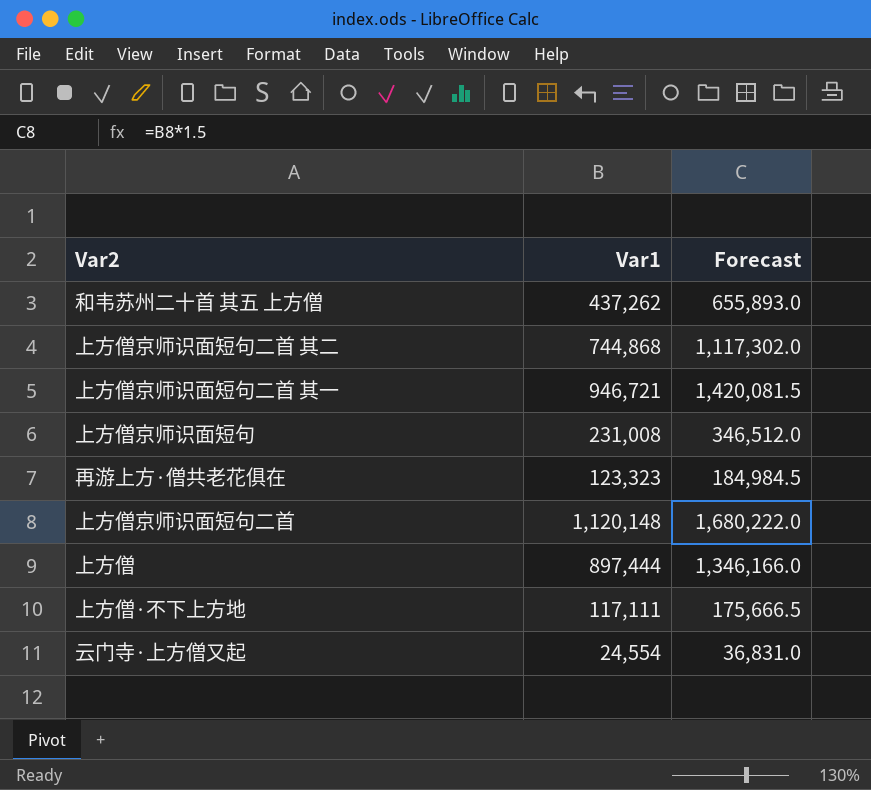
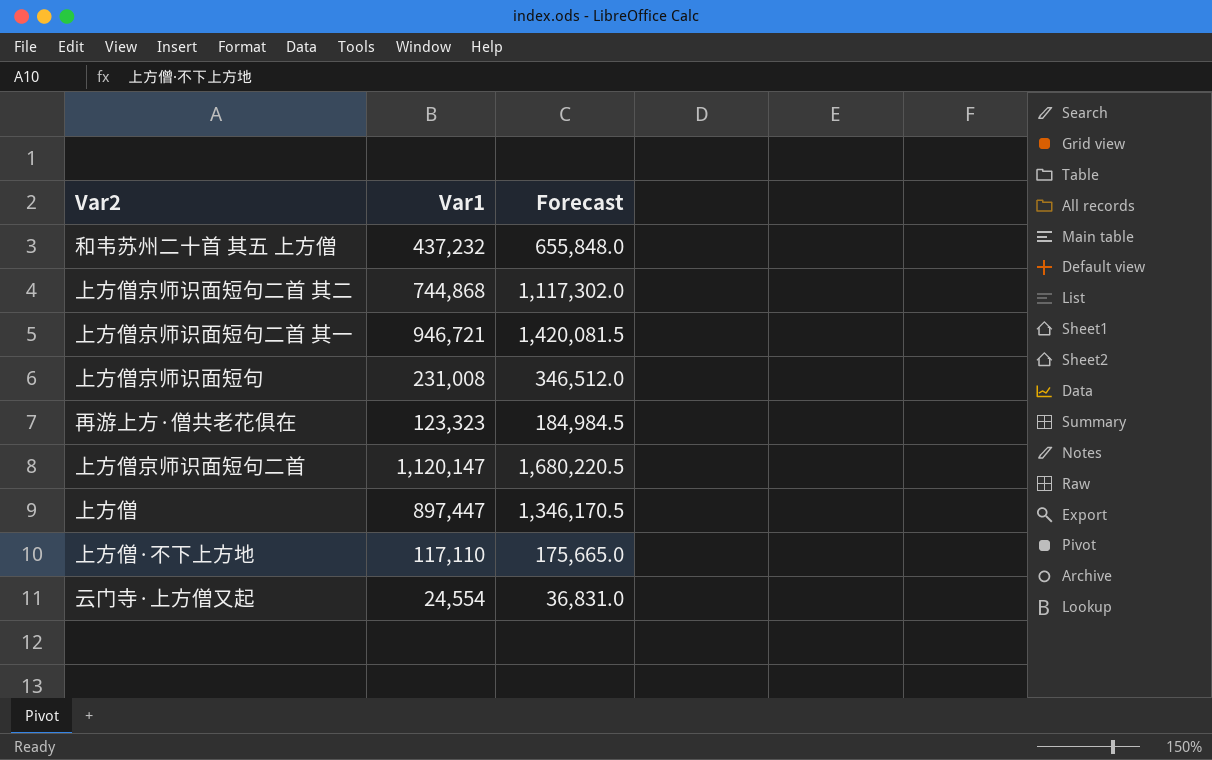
和韦苏州二十首 其五 上方僧 | Var1: 437,262 -> 437,232
和韦苏州二十首 其五 上方僧 | Forecast: 655,893.0 -> 655,848.0
上方僧京师识面短句二首 | Var1: 1,120,148 -> 1,120,147
上方僧京师识面短句二首 | Forecast: 1,680,222.0 -> 1,680,220.5
上方僧 | Var1: 897,444 -> 897,447
上方僧 | Forecast: 1,346,166.0 -> 1,346,170.5
上方僧·不下上方地 | Var1: 117,111 -> 117,110
上方僧·不下上方地 | Forecast: 175,666.5 -> 175,665.0

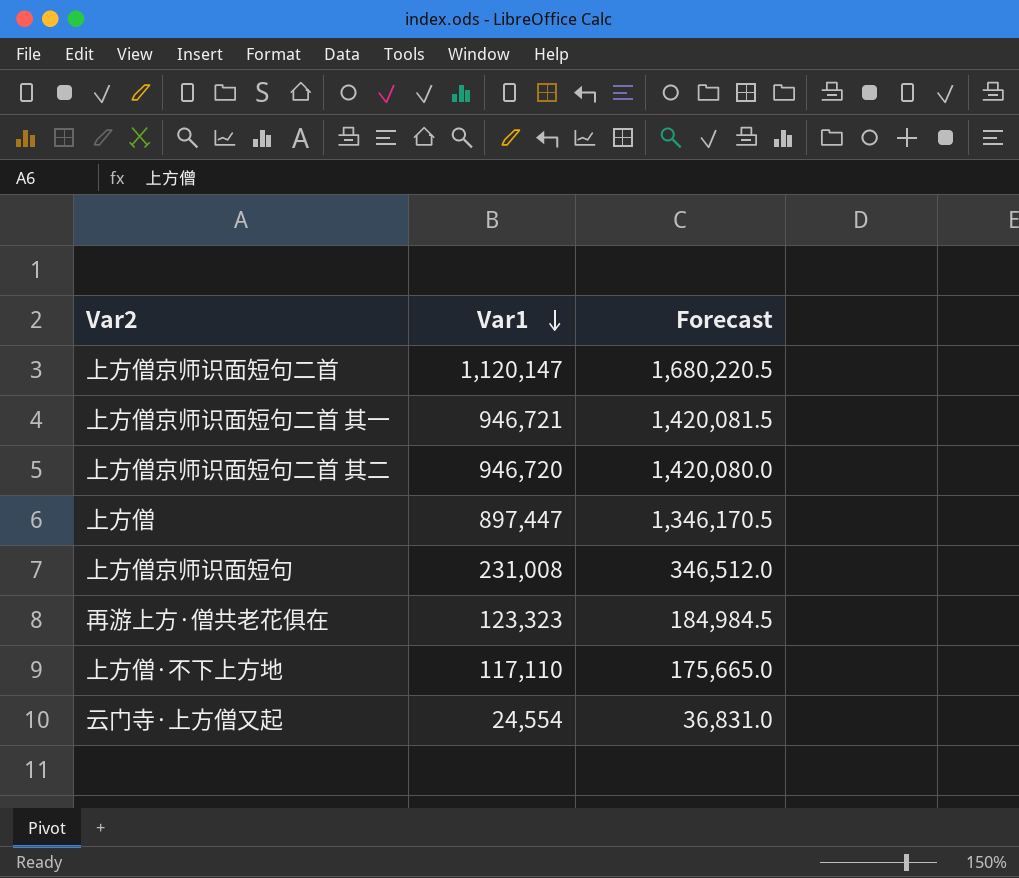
row order: none -> Var1 descending
row 和韦苏州二十首 其五 上方僧: 437,232 | 655,848.0 -> none
上方僧京师识面短句二首 其二 | Var1: 744,868 -> 946,720
上方僧京师识面短句二首 其二 | Forecast: 1,117,302.0 -> 1,420,080.0

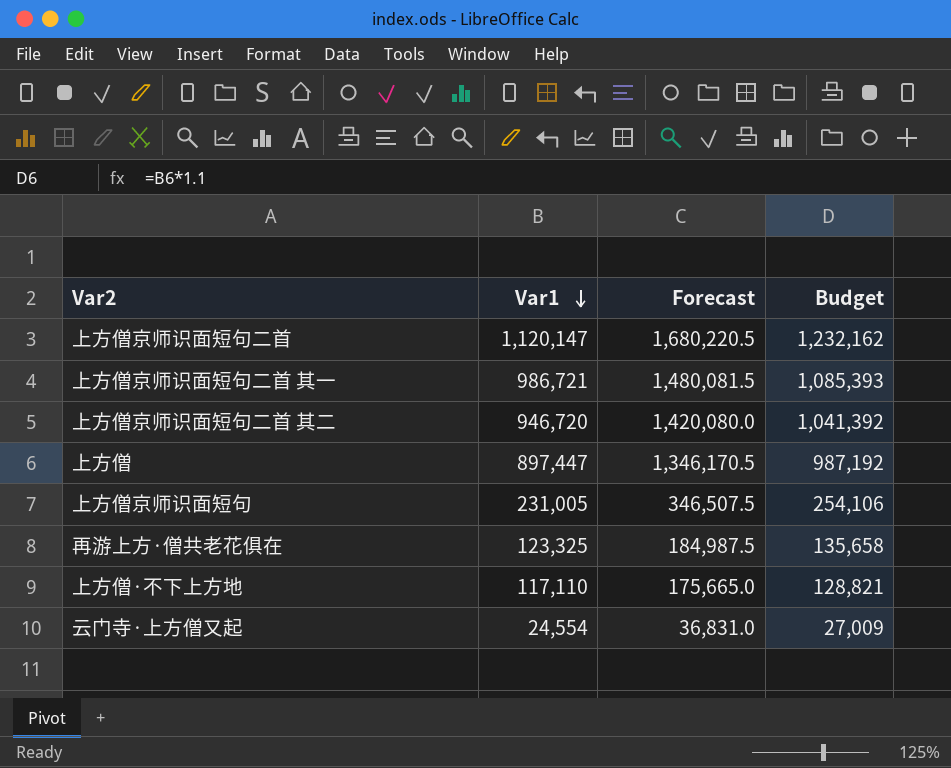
column Budget | formula: none -> [Var1] * 1.1
上方僧京师识面短句二首 其一 | Var1: 946,721 -> 986,721
上方僧京师识面短句二首 其一 | Forecast: 1,420,081.5 -> 1,480,081.5
上方僧京师识面短句 | Var1: 231,008 -> 231,005
上方僧京师识面短句 | Forecast: 346,512.0 -> 346,507.5
再游上方·僧共老花俱在 | Var1: 123,323 -> 123,325
再游上方·僧共老花俱在 | Forecast: 184,984.5 -> 184,987.5

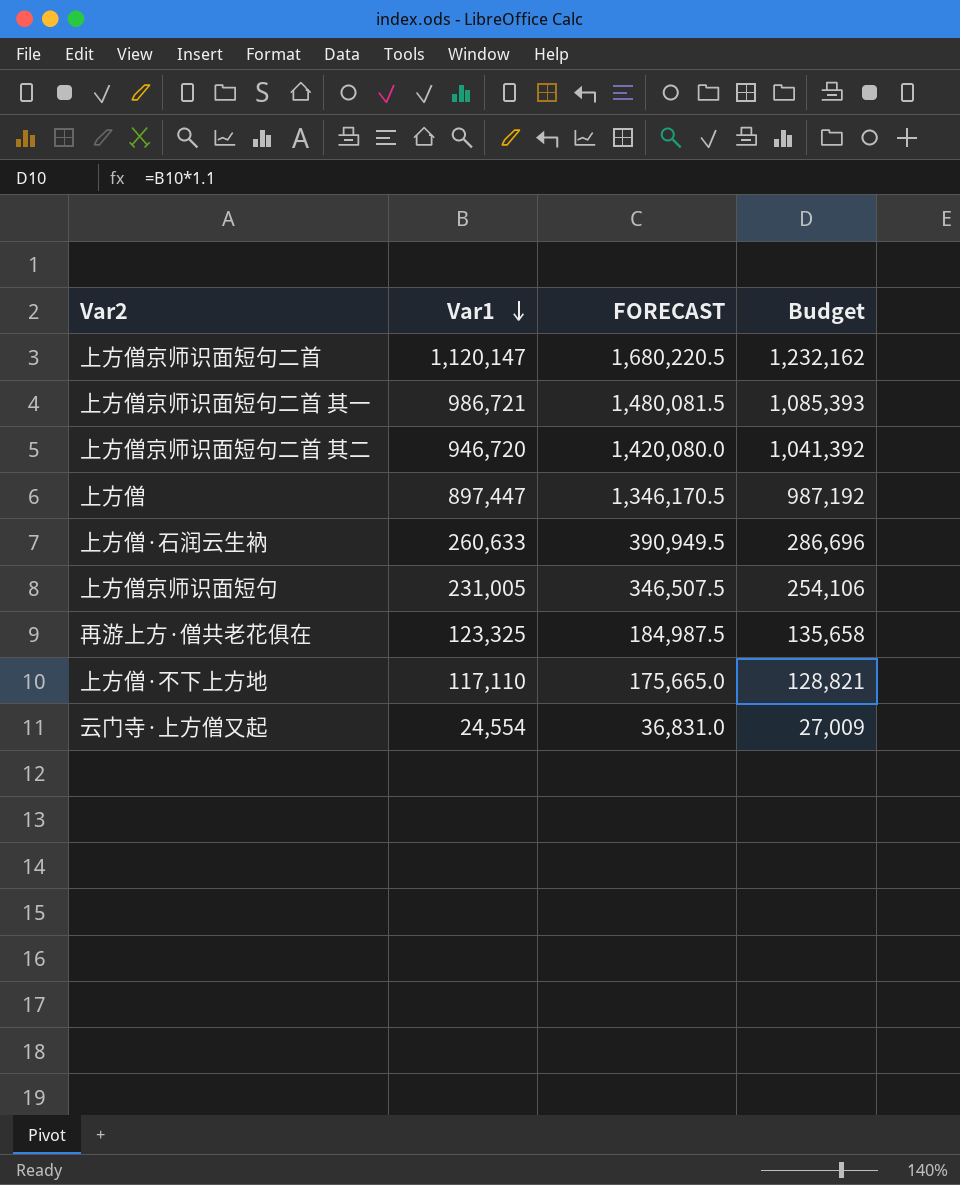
column name: Forecast -> FORECAST
row 上方僧·石润云生衲: none -> 260,633 | 390,949.5 | 286,696

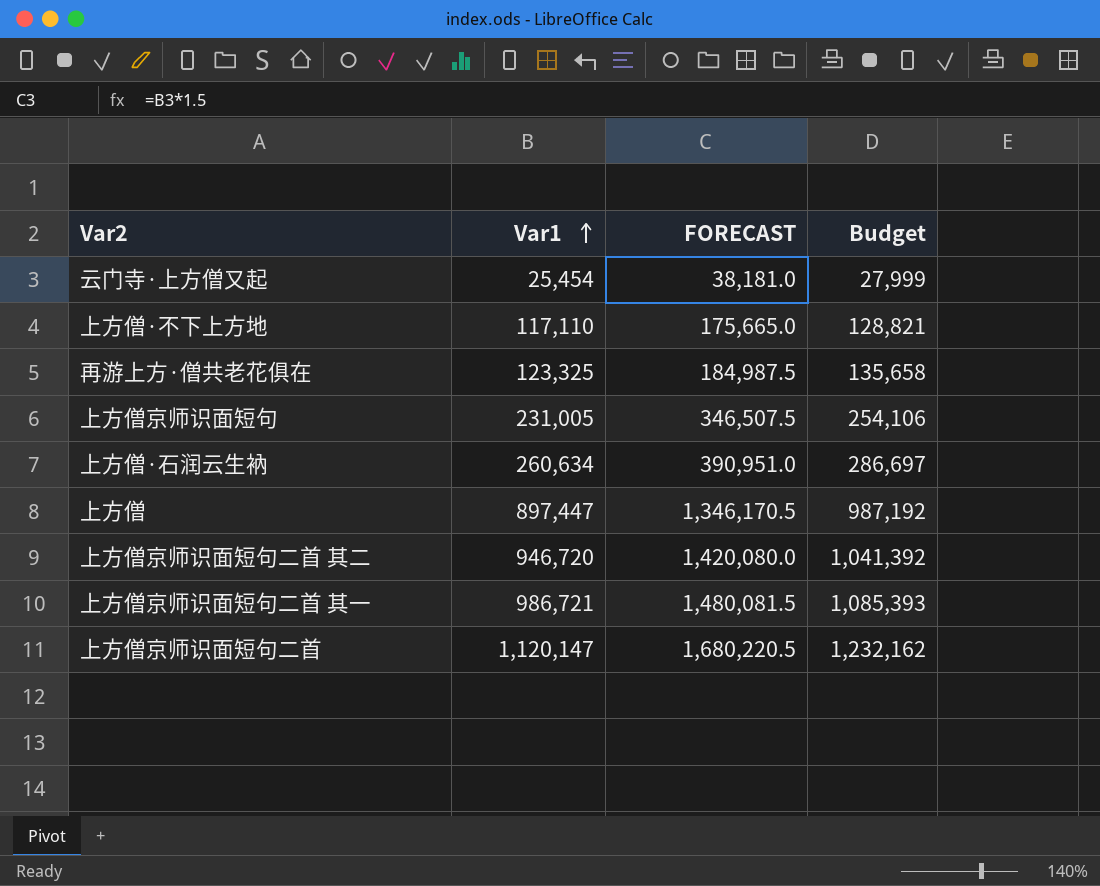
row order: Var1 descending -> Var1 ascending
云门寺·上方僧又起 | Var1: 24,554 -> 25,454
云门寺·上方僧又起 | FORECAST: 36,831.0 -> 38,181.0
云门寺·上方僧又起 | Budget: 27,009 -> 27,999
上方僧·石润云生衲 | Var1: 260,633 -> 260,634
上方僧·石润云生衲 | FORECAST: 390,949.5 -> 390,951.0
上方僧·石润云生衲 | Budget: 286,696 -> 286,697

